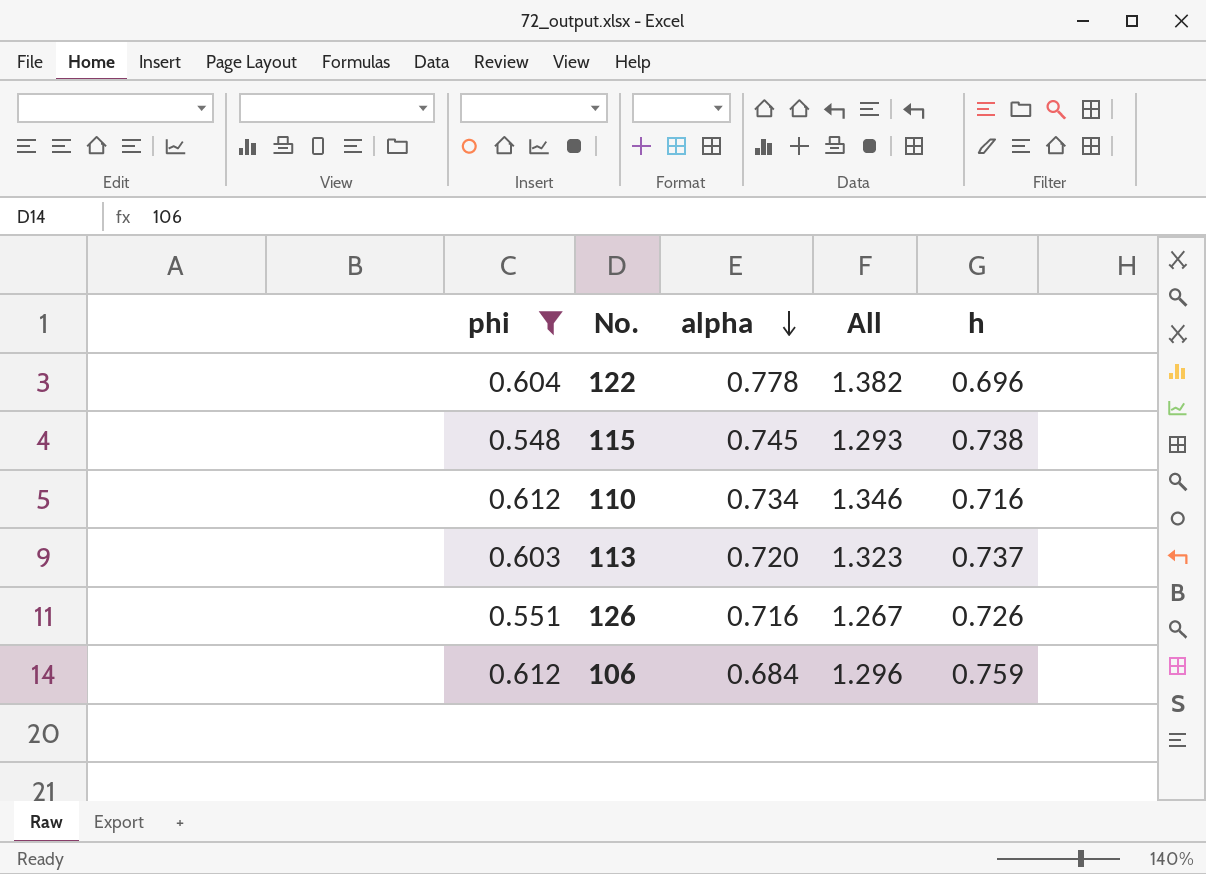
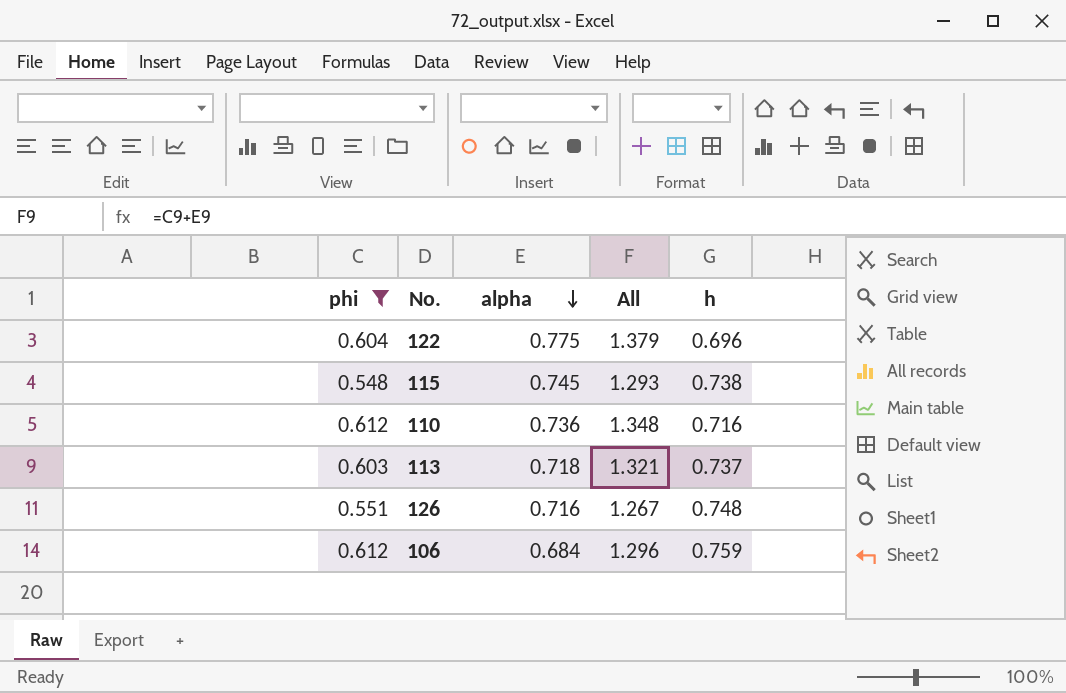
122 | alpha: 0.778 -> 0.775
122 | All: 1.382 -> 1.379
110 | alpha: 0.734 -> 0.736
110 | All: 1.346 -> 1.348
113 | alpha: 0.720 -> 0.718
113 | All: 1.323 -> 1.321
126 | h: 0.726 -> 0.748

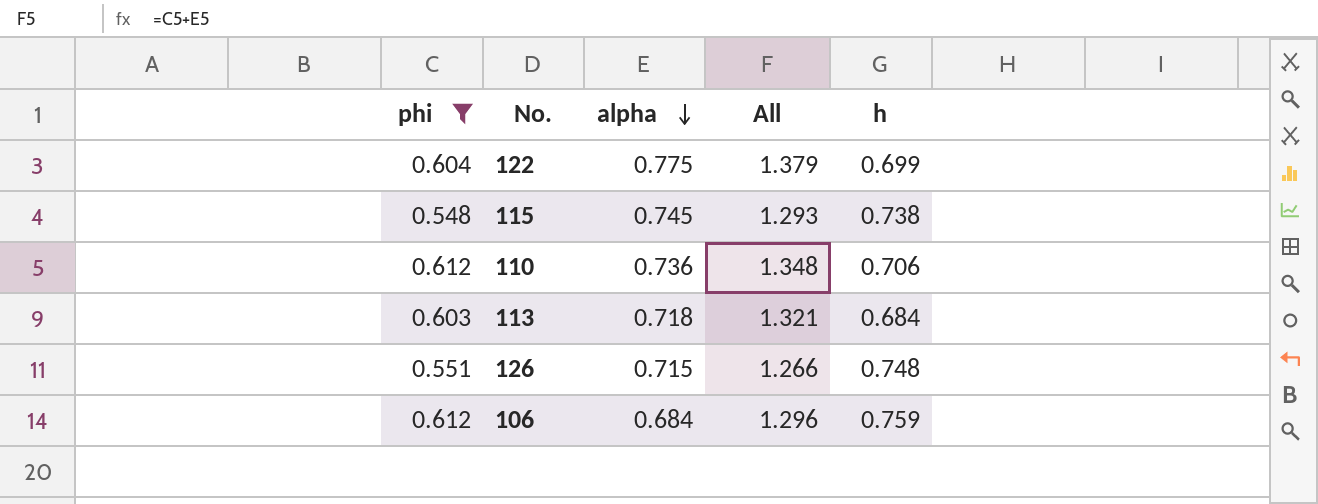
122 | h: 0.696 -> 0.699
110 | h: 0.716 -> 0.706
113 | h: 0.737 -> 0.684
126 | alpha: 0.716 -> 0.715
126 | All: 1.267 -> 1.266

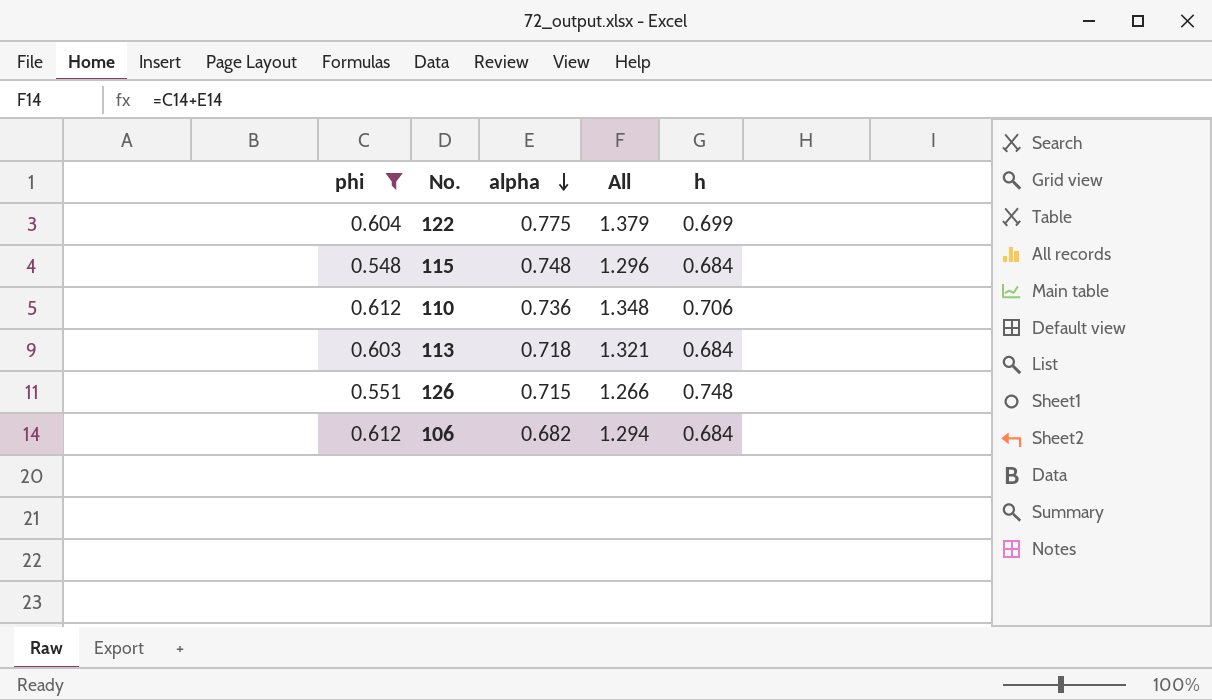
115 | alpha: 0.745 -> 0.748
115 | All: 1.293 -> 1.296
115 | h: 0.738 -> 0.684
106 | alpha: 0.684 -> 0.682
106 | All: 1.296 -> 1.294
106 | h: 0.759 -> 0.684

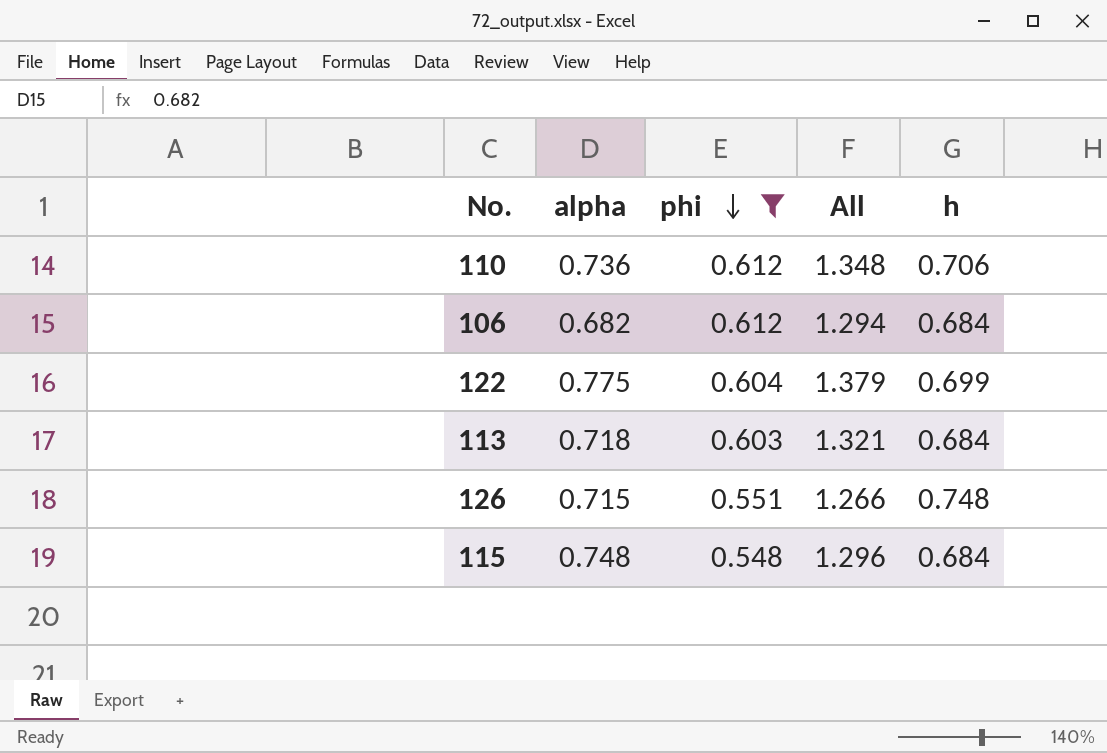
row order: alpha descending -> phi descending
column phi | position: 1 -> 3

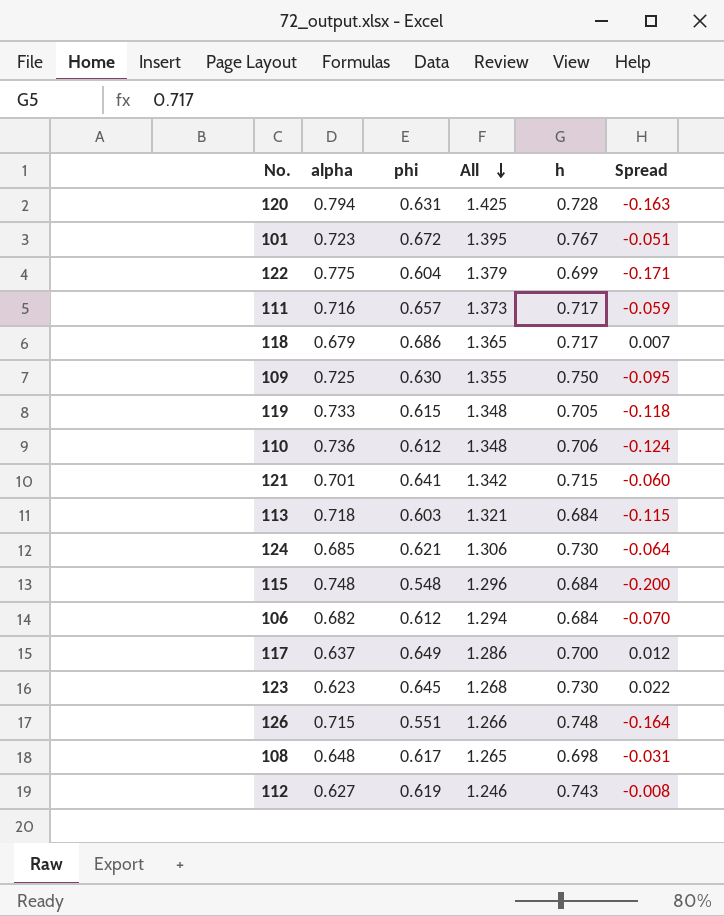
filter: phi <= 0.612 -> none
row order: phi descending -> All descending
column Spread | formula: none -> [phi] - [alpha]

